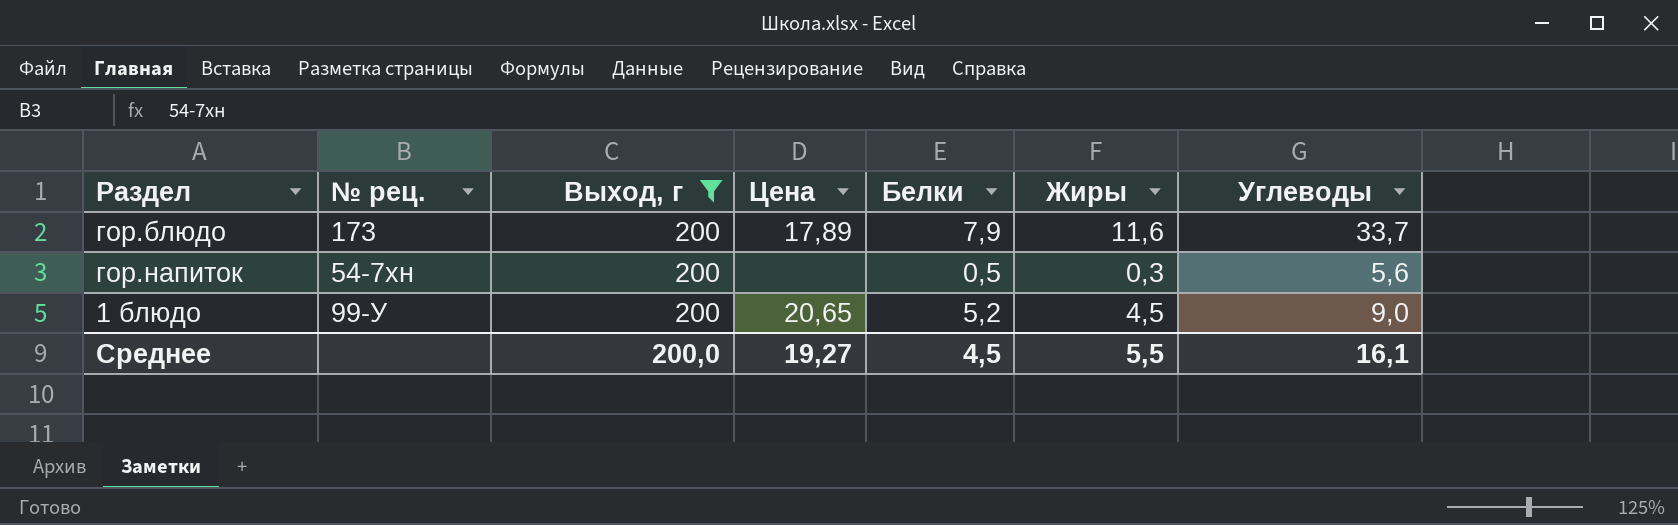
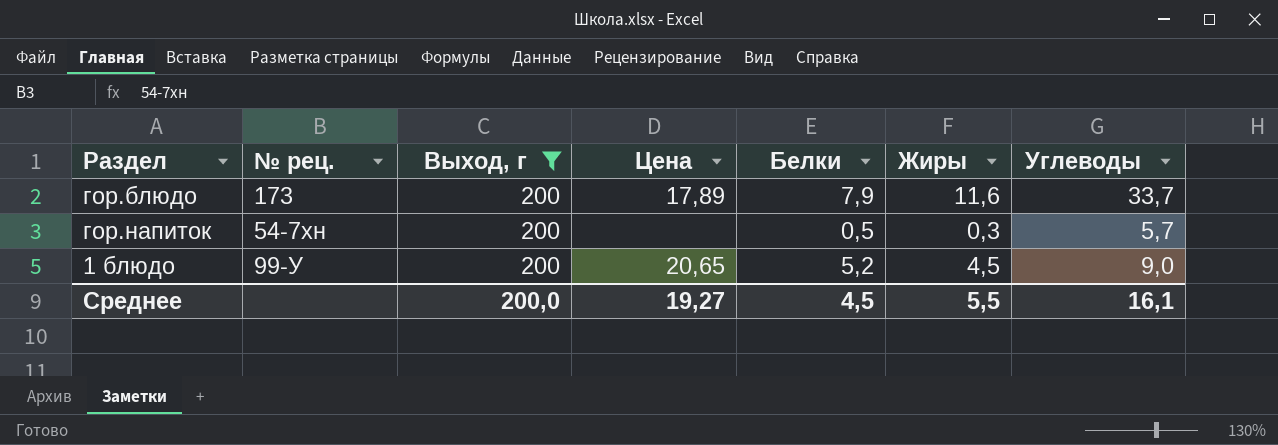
гор.напиток | Углеводы: 5,6 -> 5,7

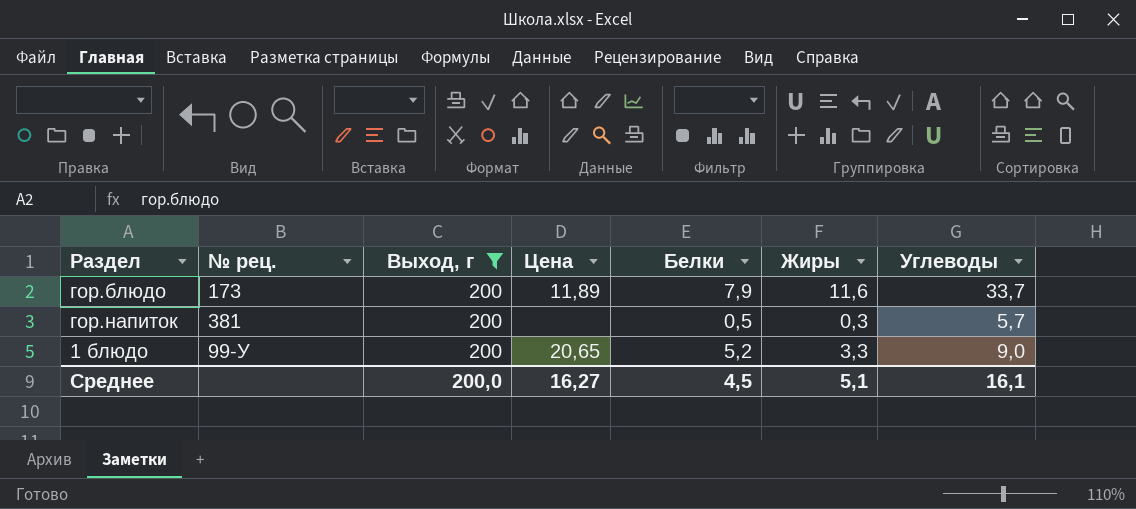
гор.блюдо | Цена: 17,89 -> 11,89
гор.напиток | № рец.: 54-7хн -> 381
1 блюдо | Жиры: 4,5 -> 3,3
Среднее | Цена: 19,27 -> 16,27
Среднее | Жиры: 5,5 -> 5,1

